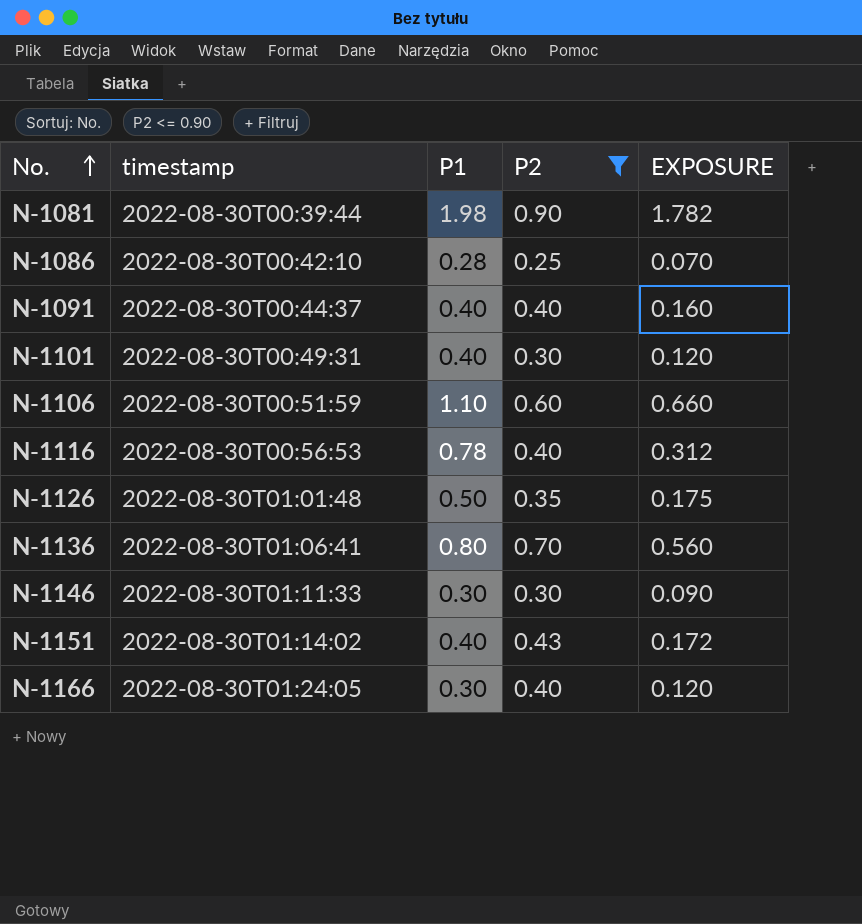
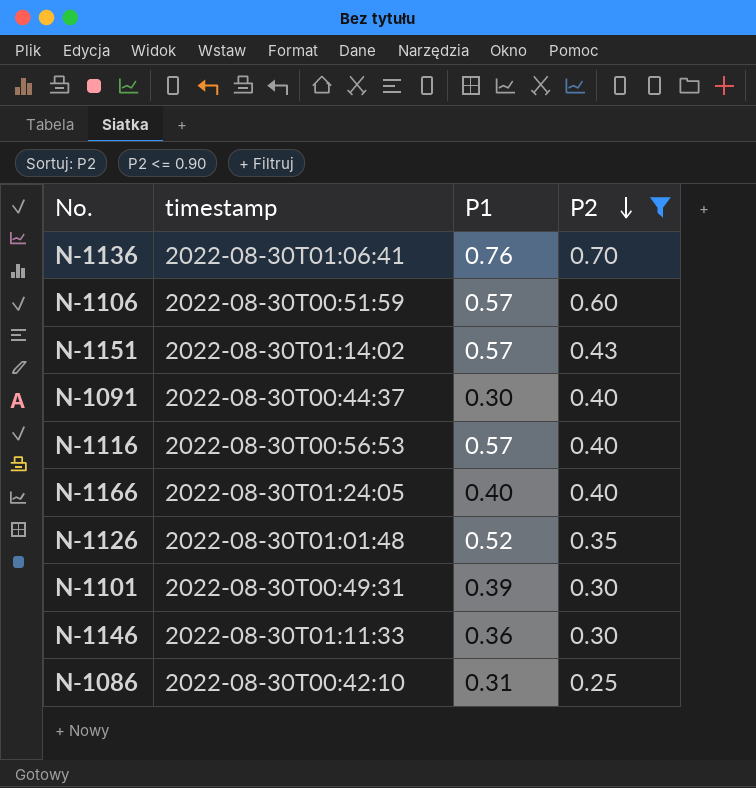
row order: No. ascending -> P2 descending
column EXPOSURE | formula: [P1] * [P2] -> none
row N-1081: 2022-08-30T00:39:44 | 1.98 | 0.90 | 1.782 -> none
N-1136 | P1: 0.80 -> 0.76
N-1106 | P1: 1.10 -> 0.57
N-1151 | P1: 0.40 -> 0.57
N-1091 | P1: 0.40 -> 0.30
N-1116 | P1: 0.78 -> 0.57
N-1166 | P1: 0.30 -> 0.40
N-1126 | P1: 0.50 -> 0.52
N-1101 | P1: 0.40 -> 0.39
N-1146 | P1: 0.30 -> 0.36
N-1086 | P1: 0.28 -> 0.31

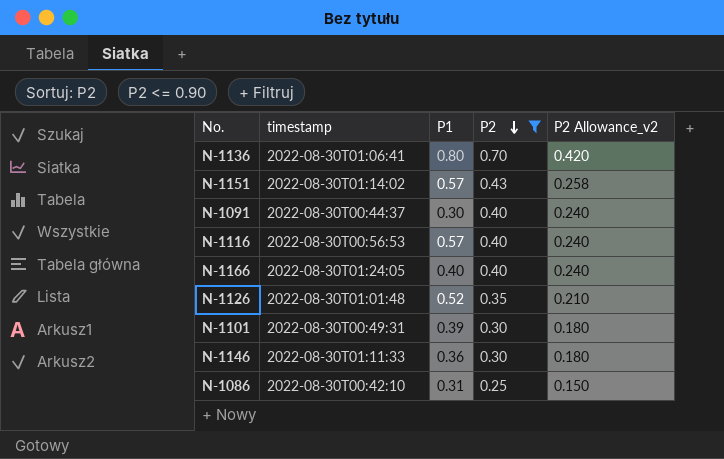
column P2 Allowance_v2 | formula: none -> [P2] * 0.6
row N-1106: 2022-08-30T00:51:59 | 0.57 | 0.60 -> none
N-1136 | P1: 0.76 -> 0.80

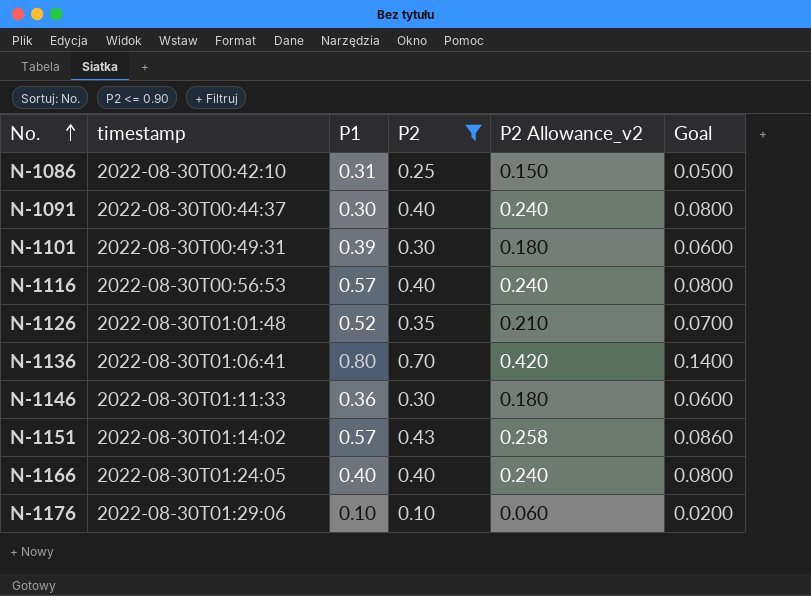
row order: P2 descending -> No. ascending
column Goal | formula: none -> [P2] * 0.2
row N-1176: none -> 2022-08-30T01:29:06 | 0.10 | 0.10 | 0.060 | 0.0200

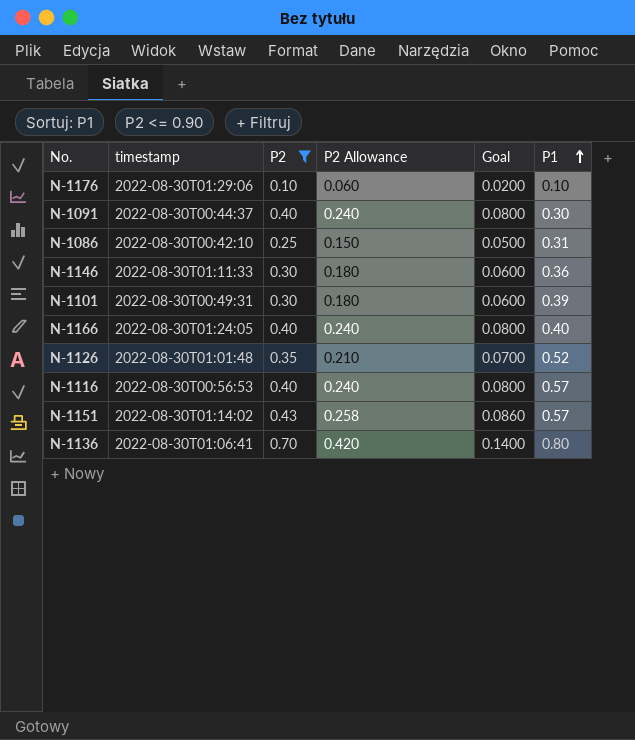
row order: No. ascending -> P1 ascending
column name: P2 Allowance_v2 -> P2 Allowance
column P1 | position: 3 -> 6

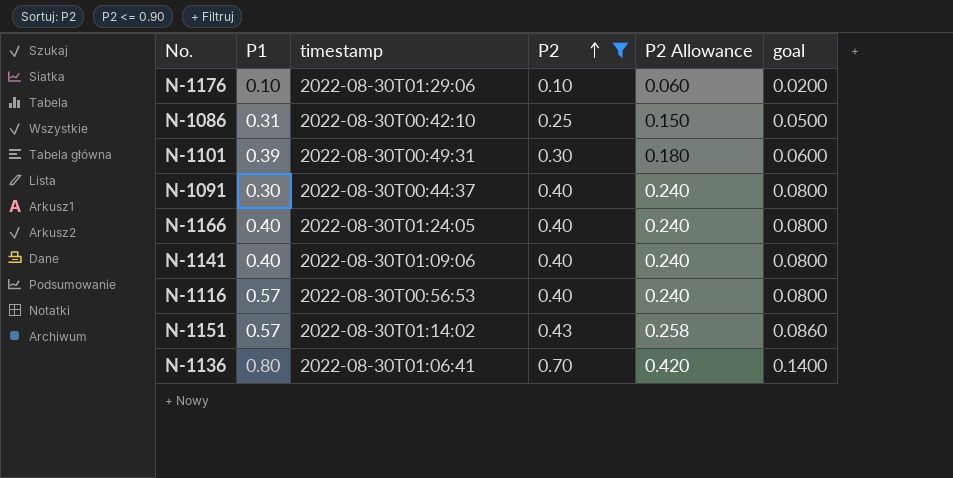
row order: P1 ascending -> P2 ascending
column P1 | position: 6 -> 2
column name: Goal -> goal
row N-1146: 2022-08-30T01:11:33 | 0.30 | 0.180 | 0.0600 | 0.36 -> none
row N-1126: 2022-08-30T01:01:48 | 0.35 | 0.210 | 0.0700 | 0.52 -> none
row N-1141: none -> 0.40 | 2022-08-30T01:09:06 | 0.40 | 0.240 | 0.0800

